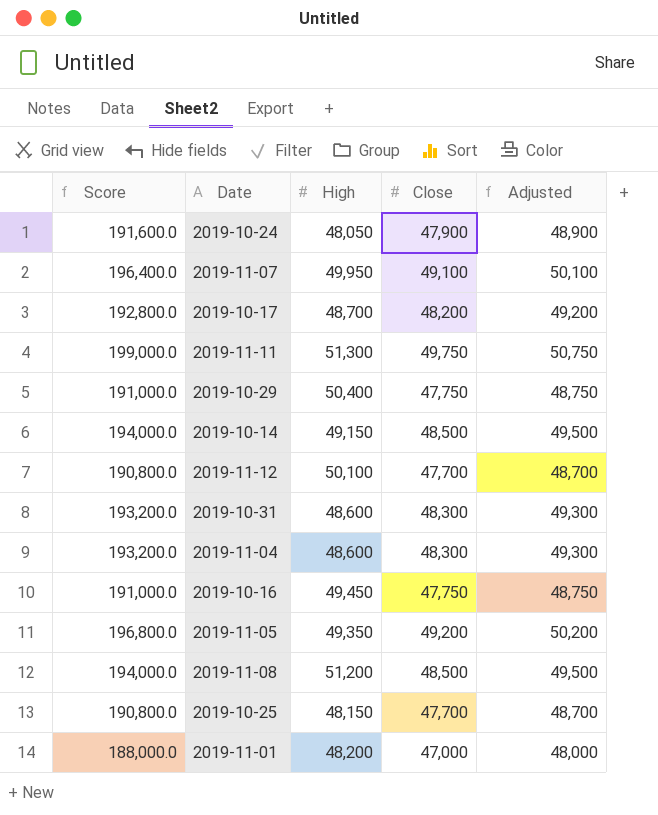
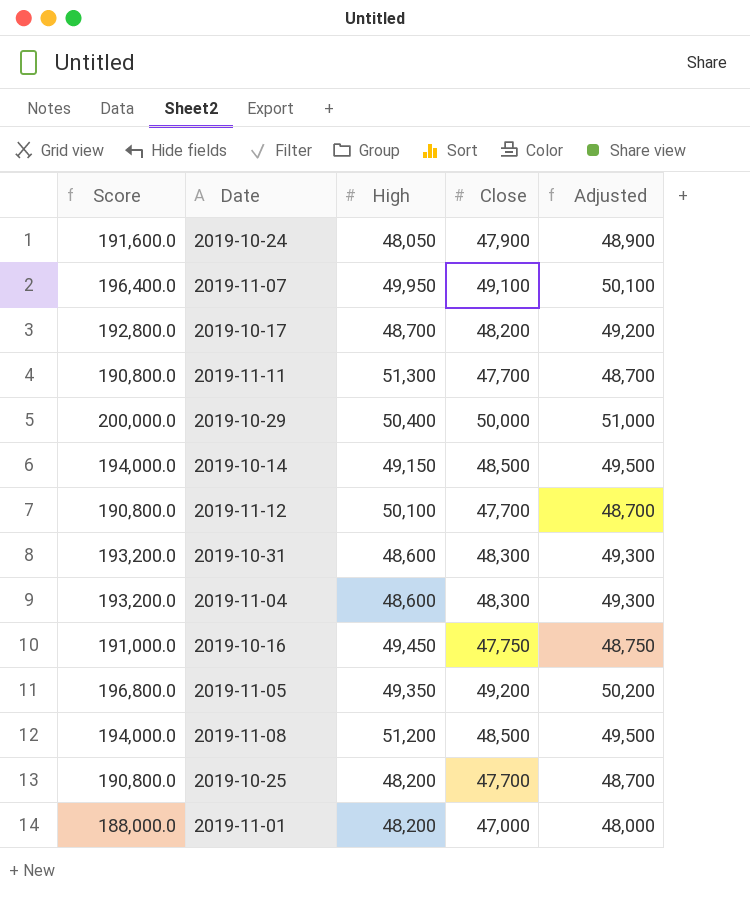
2019-11-11 | Score: 199,000.0 -> 190,800.0
2019-11-11 | Close: 49,750 -> 47,700
2019-11-11 | Adjusted: 50,750 -> 48,700
2019-10-29 | Score: 191,000.0 -> 200,000.0
2019-10-29 | Close: 47,750 -> 50,000
2019-10-29 | Adjusted: 48,750 -> 51,000
2019-10-25 | High: 48,150 -> 48,200

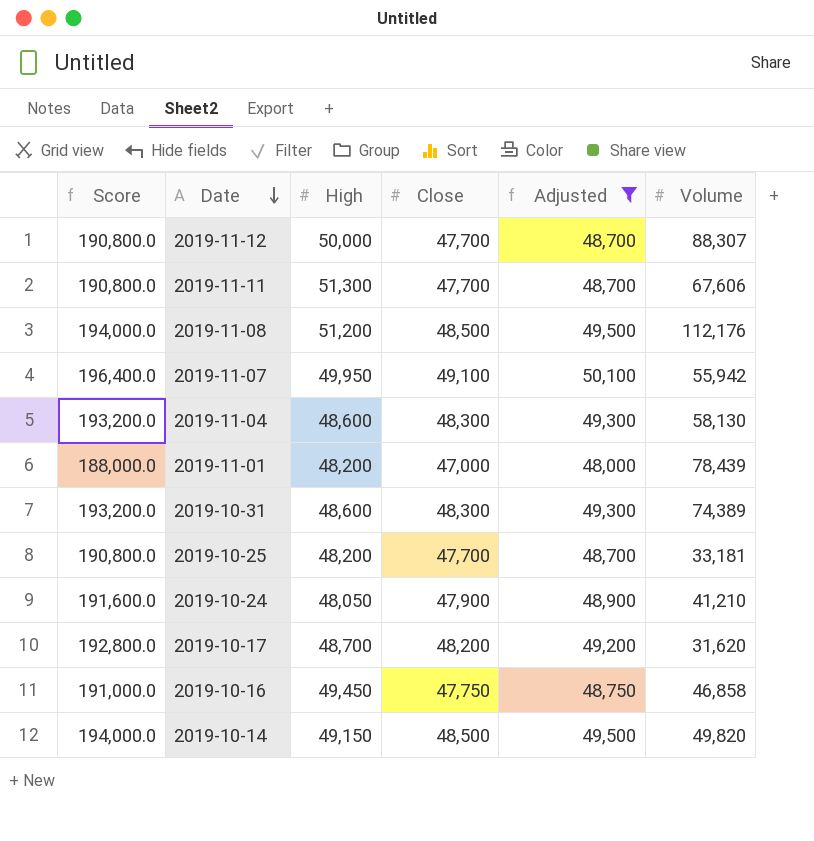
filter: none -> Adjusted <= 50,100
row order: none -> Date descending
column Volume | position: none -> 6
2019-11-12 | High: 50,100 -> 50,000

